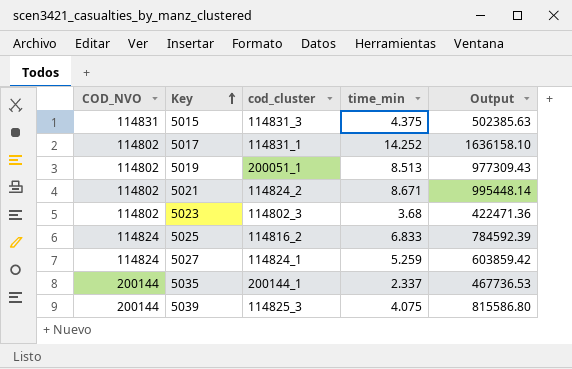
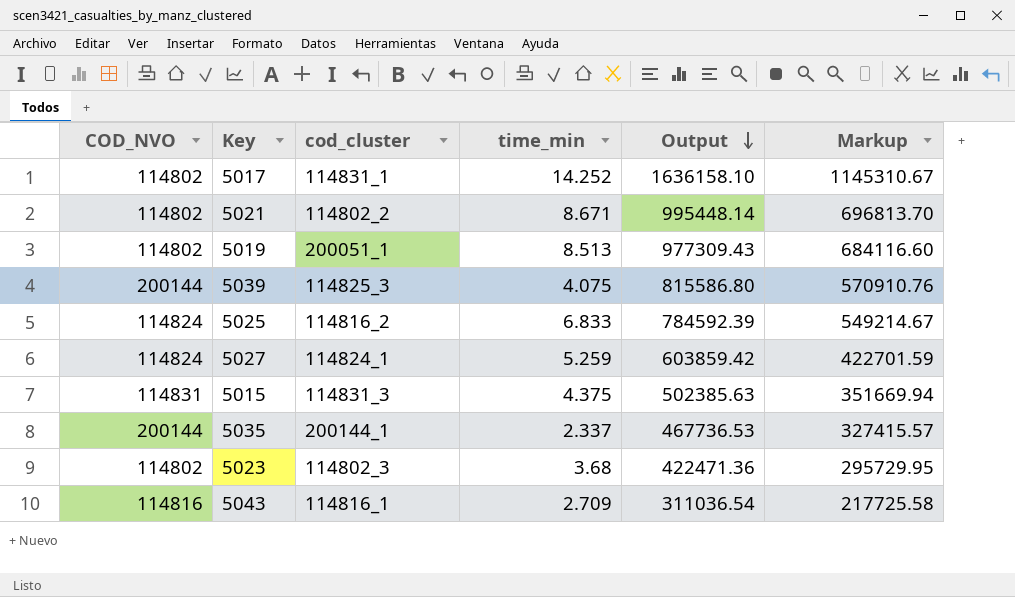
row order: Key ascending -> Output descending
column Markup | formula: none -> [Output] * 0.7
5021 | cod_cluster: 114824_2 -> 114802_2
row 5043: none -> 114816 | 114816_1 | 2.709 | 311036.54 | 217725.58

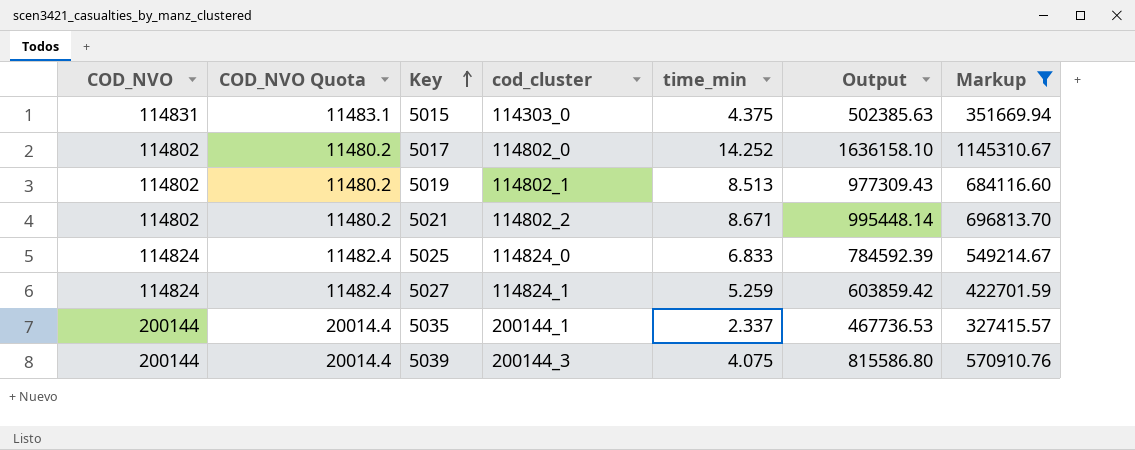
filter: none -> Markup >= 327415.57
row order: Output descending -> Key ascending
column COD_NVO Quota | formula: none -> [COD_NVO] * 0.1
5015 | cod_cluster: 114831_3 -> 114303_0
5017 | cod_cluster: 114831_1 -> 114802_0
5019 | cod_cluster: 200051_1 -> 114802_1
5025 | cod_cluster: 114816_2 -> 114824_0
5039 | cod_cluster: 114825_3 -> 200144_3

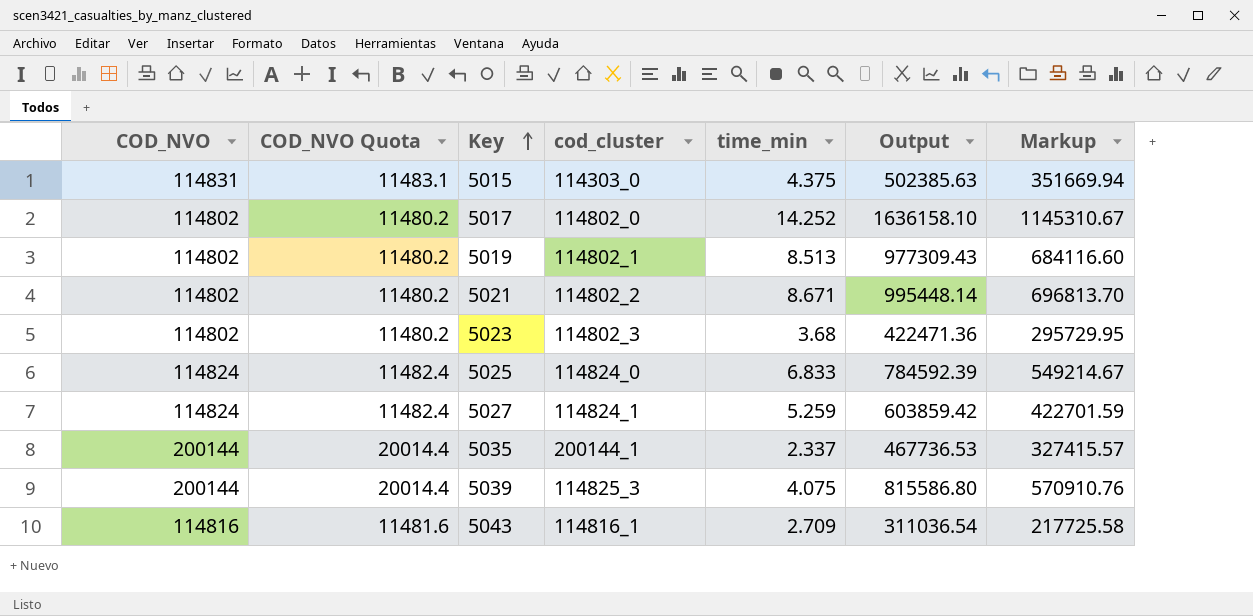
filter: Markup >= 327415.57 -> none
5039 | cod_cluster: 200144_3 -> 114825_3

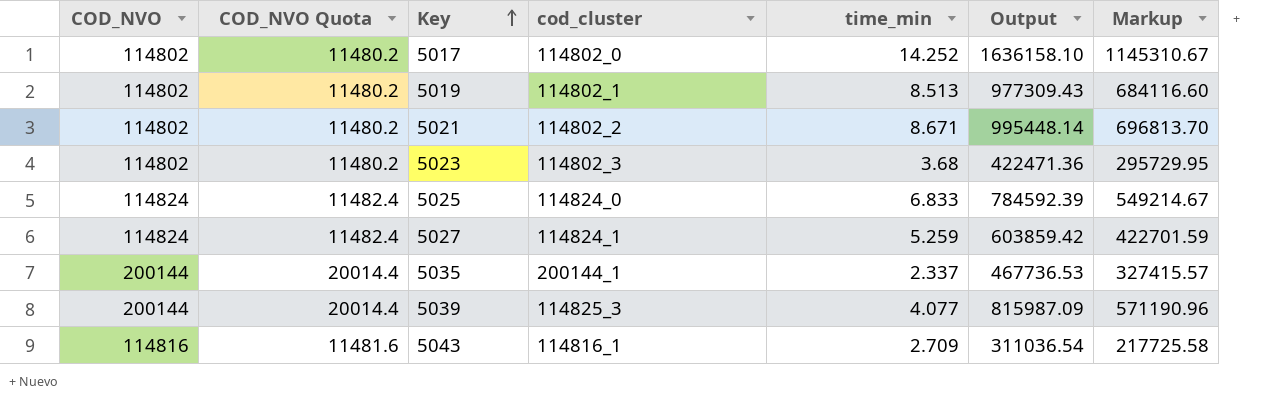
row 5015: 114831 | 11483.1 | 114303_0 | 4.375 | 502385.63 | 351669.94 -> none
5039 | time_min: 4.075 -> 4.077
5039 | Output: 815586.80 -> 815987.09
5039 | Markup: 570910.76 -> 571190.96

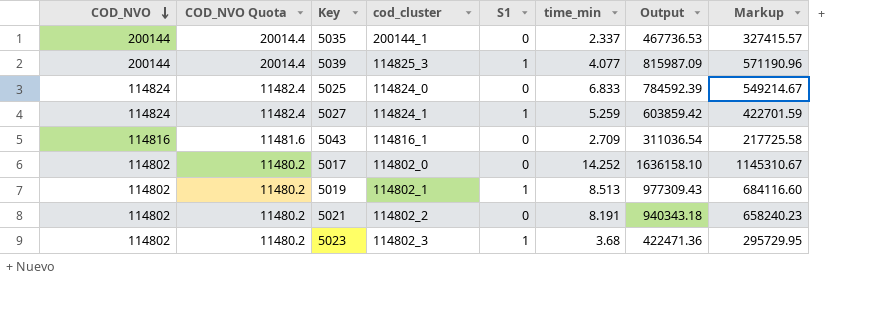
row order: Key ascending -> COD_NVO descending
column S1 | position: none -> 5
5021 | time_min: 8.671 -> 8.191
5021 | Output: 995448.14 -> 940343.18
5021 | Markup: 696813.70 -> 658240.23

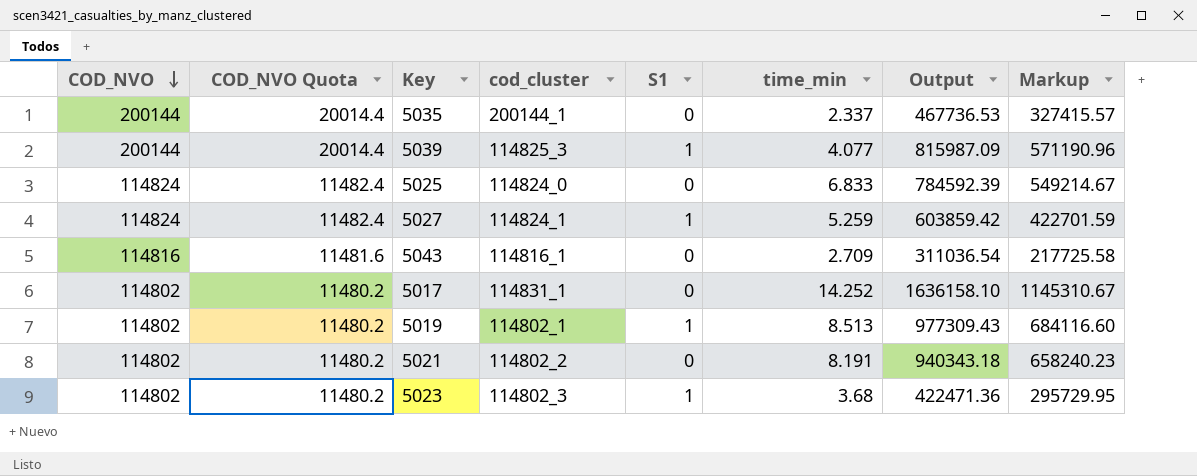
5017 | cod_cluster: 114802_0 -> 114831_1

